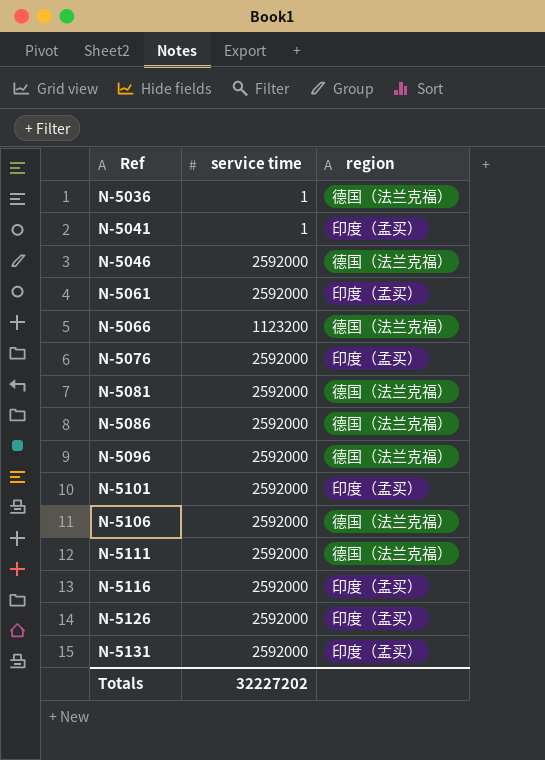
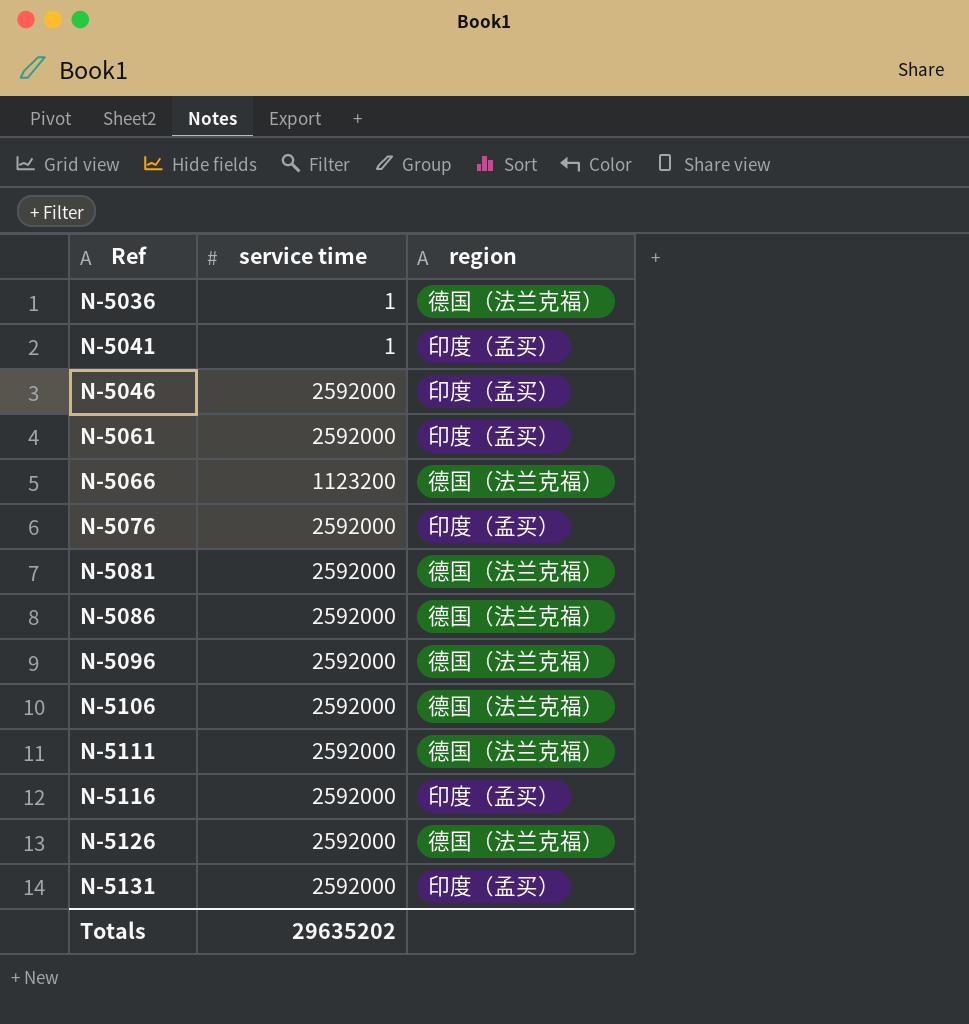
row N-5101: 2592000 | 印度（孟买） -> none
N-5046 | region: 德国（法兰克福） -> 印度（孟买）
N-5126 | region: 印度（孟买） -> 德国（法兰克福）
Totals | service time: 32227202 -> 29635202

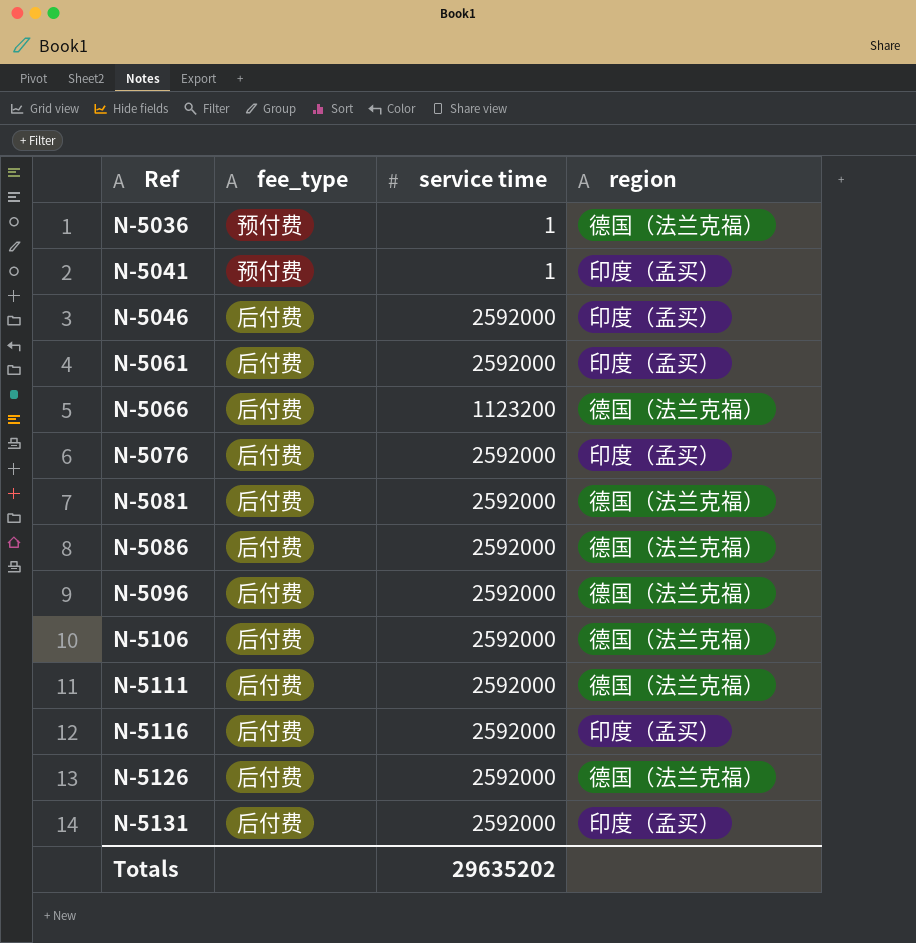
column fee_type | position: none -> 2

